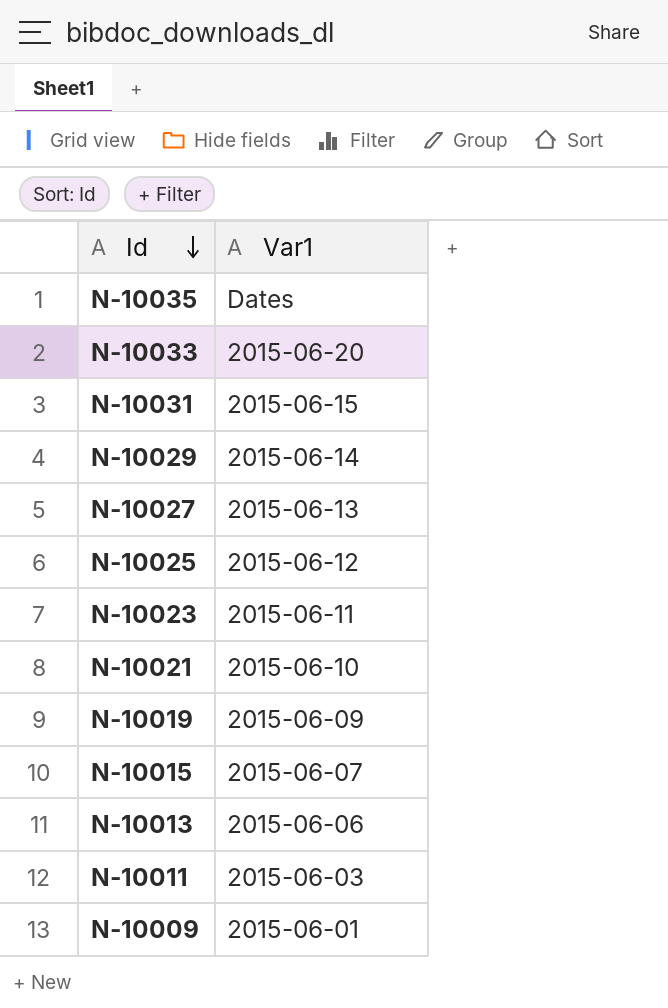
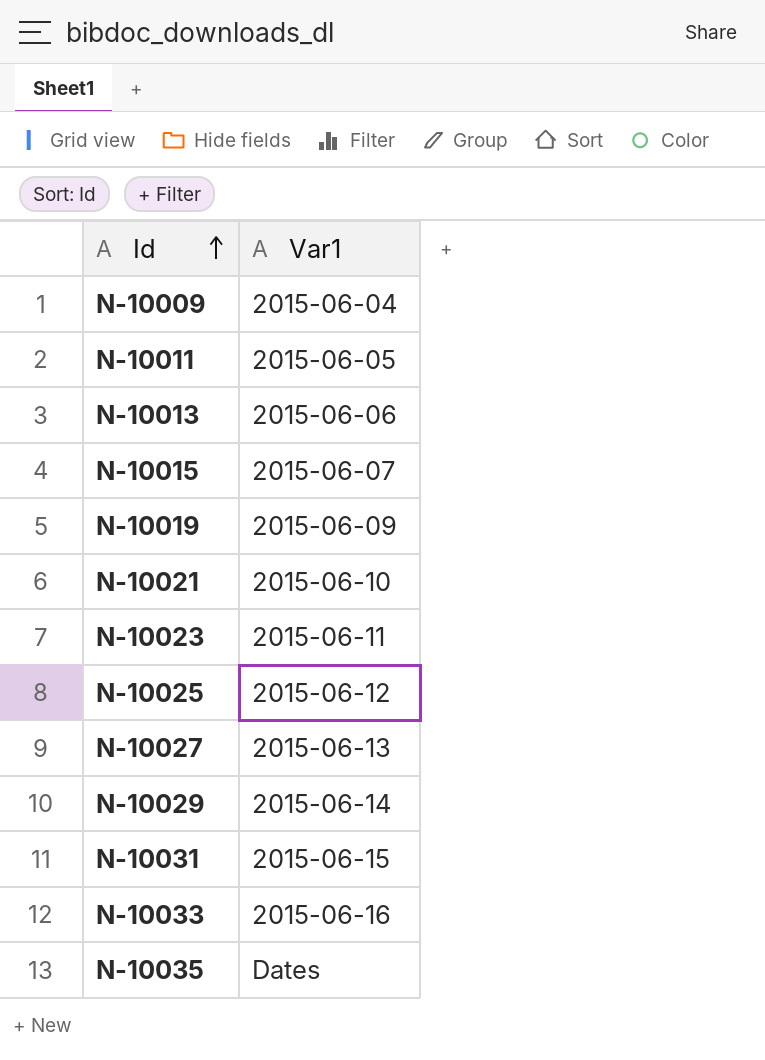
row order: Id descending -> Id ascending
N-10009 | Var1: 2015-06-01 -> 2015-06-04
N-10011 | Var1: 2015-06-03 -> 2015-06-05
N-10033 | Var1: 2015-06-20 -> 2015-06-16

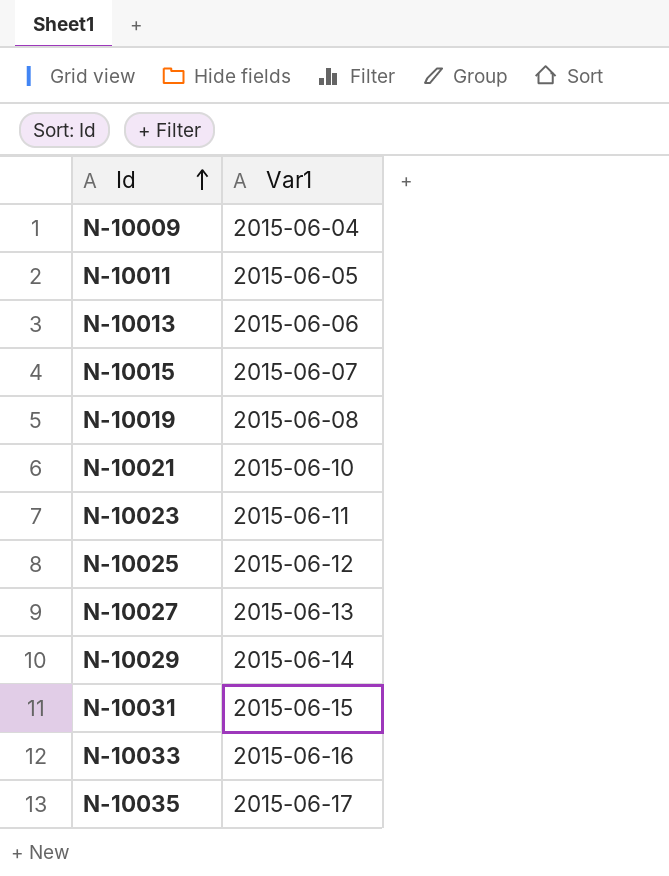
N-10019 | Var1: 2015-06-09 -> 2015-06-08
N-10035 | Var1: Dates -> 2015-06-17

